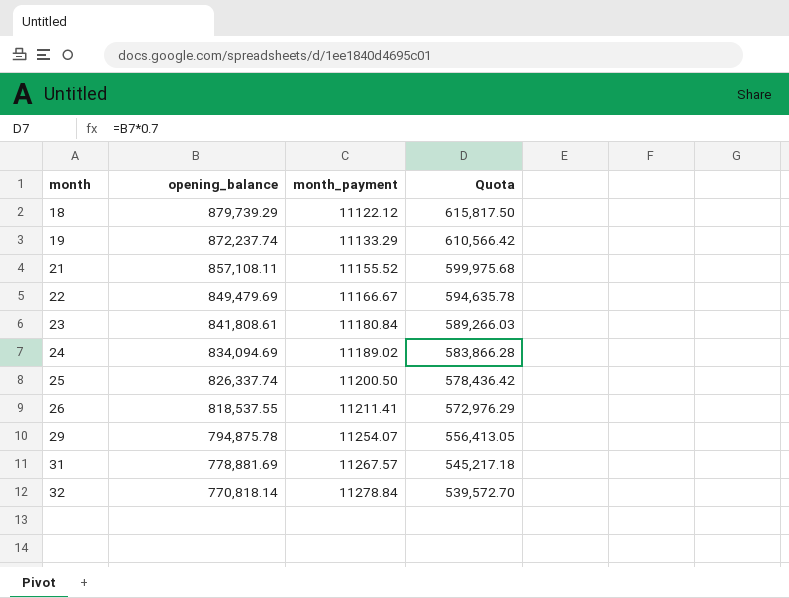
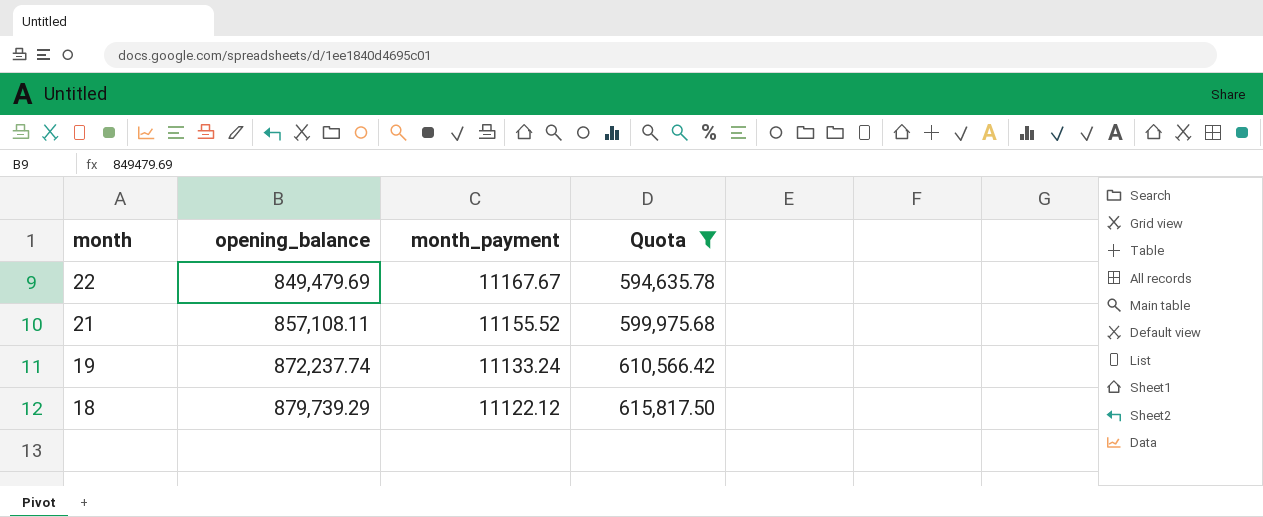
filter: none -> Quota >= 594,635.78
row order: month ascending -> month descending
22 | month_payment: 11166.67 -> 11167.67
19 | month_payment: 11133.29 -> 11133.24

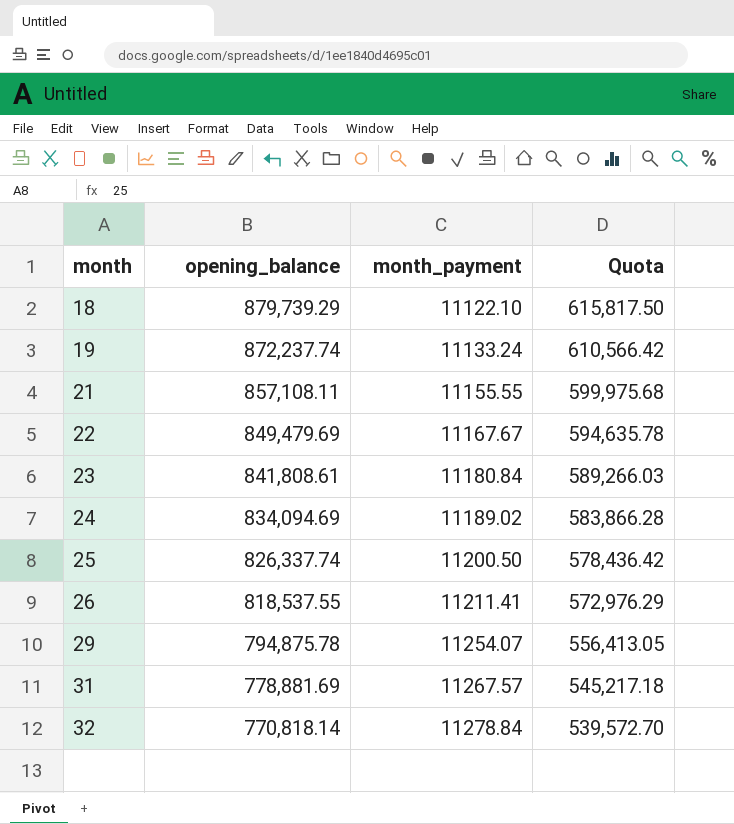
filter: Quota >= 594,635.78 -> none
row order: month descending -> month ascending
18 | month_payment: 11122.12 -> 11122.10
21 | month_payment: 11155.52 -> 11155.55

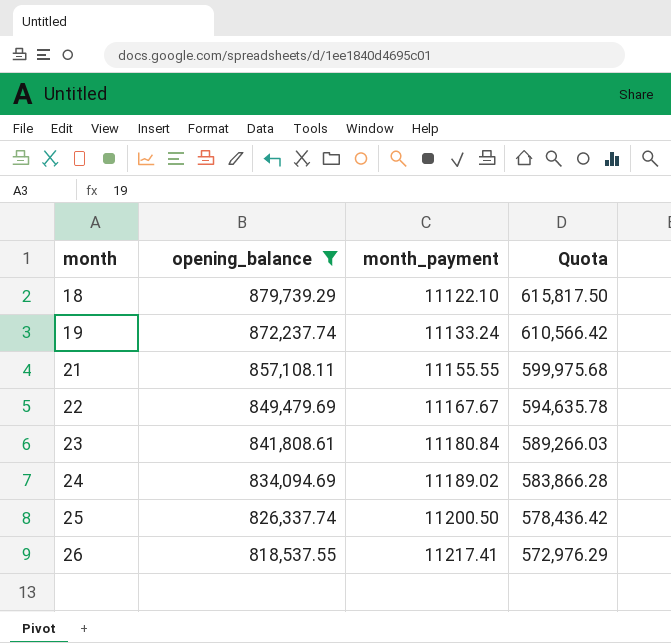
filter: none -> opening_balance >= 818,537.55
26 | month_payment: 11211.41 -> 11217.41

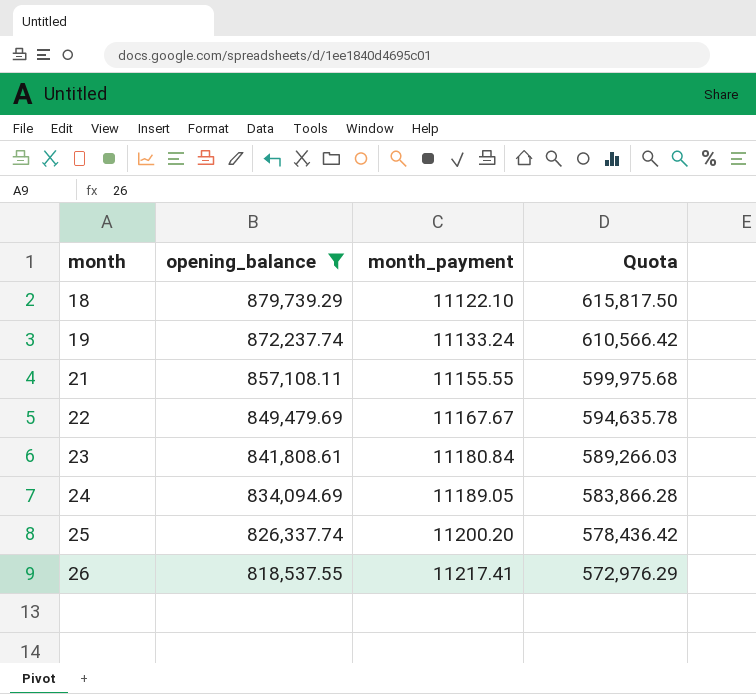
24 | month_payment: 11189.02 -> 11189.05
25 | month_payment: 11200.50 -> 11200.20

